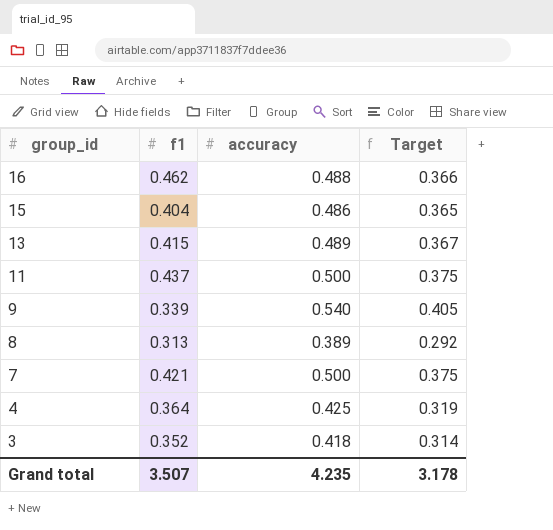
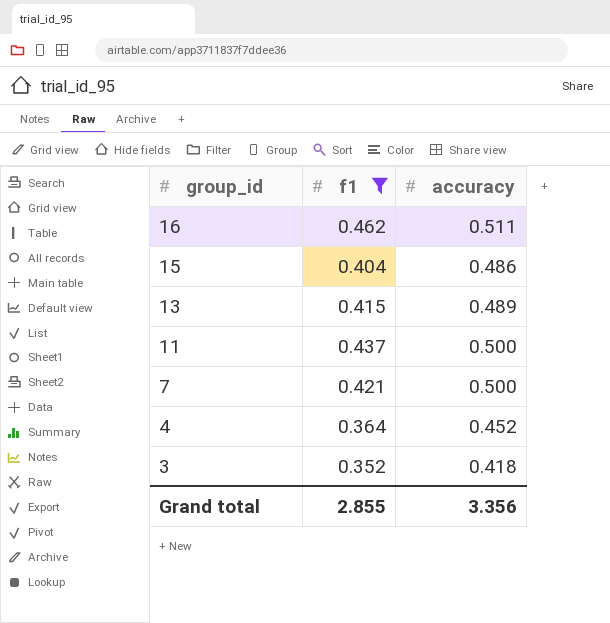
filter: none -> f1 >= 0.352
column Target | formula: [accuracy] * 0.75 -> none
16 | accuracy: 0.488 -> 0.511
4 | accuracy: 0.425 -> 0.452
Grand total | f1: 3.507 -> 2.855
Grand total | accuracy: 4.235 -> 3.356

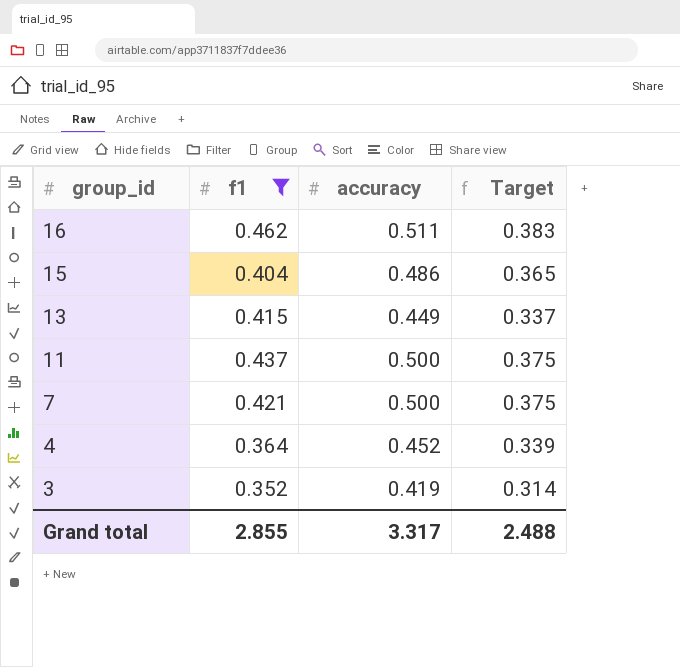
column Target | formula: none -> [accuracy] * 0.75
13 | accuracy: 0.489 -> 0.449
3 | accuracy: 0.418 -> 0.419
Grand total | accuracy: 3.356 -> 3.317

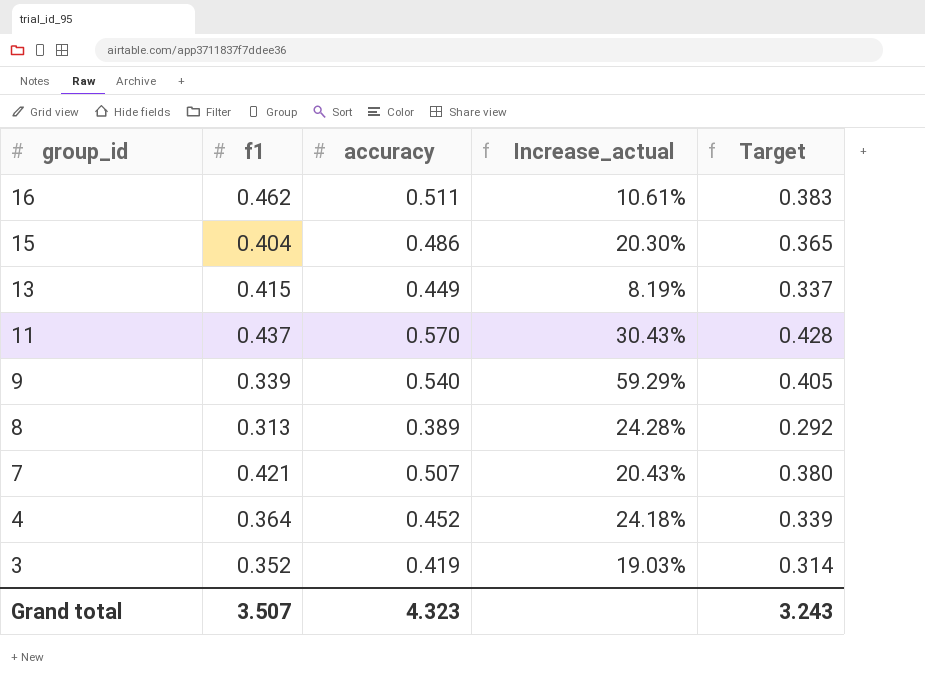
filter: f1 >= 0.352 -> none
column Increase_actual | formula: none -> ([accuracy] - [f1]) / [f1]
11 | accuracy: 0.500 -> 0.570
11 | Target: 0.375 -> 0.428
7 | accuracy: 0.500 -> 0.507
7 | Target: 0.375 -> 0.380
Grand total | f1: 2.855 -> 3.507
Grand total | accuracy: 3.317 -> 4.323
Grand total | Target: 2.488 -> 3.243

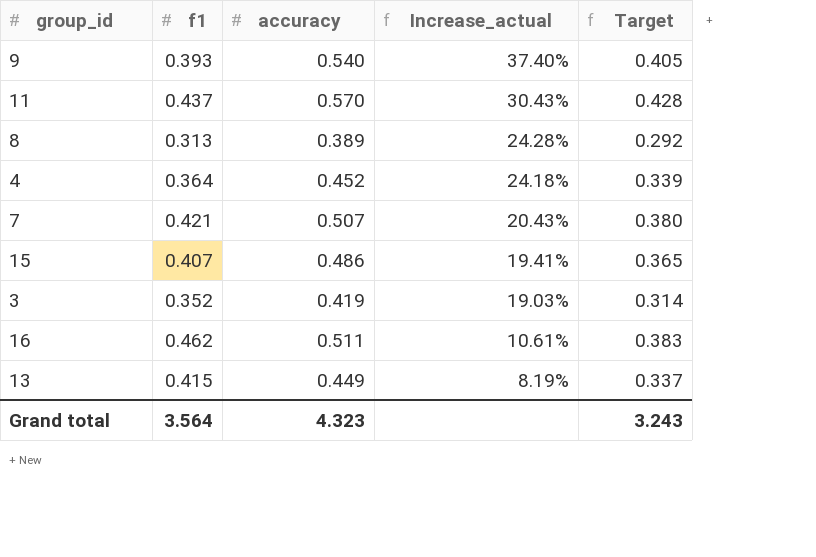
row order: group_id descending -> Increase_actual descending
9 | f1: 0.339 -> 0.393
9 | Increase_actual: 59.29% -> 37.40%
15 | f1: 0.404 -> 0.407
15 | Increase_actual: 20.30% -> 19.41%
Grand total | f1: 3.507 -> 3.564

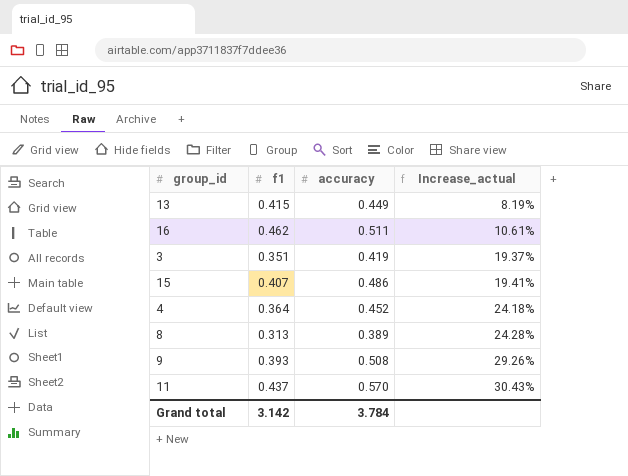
row order: Increase_actual descending -> Increase_actual ascending
column Target | formula: [accuracy] * 0.75 -> none
row 7: 0.421 | 0.507 | 20.43% | 0.380 -> none
3 | f1: 0.352 -> 0.351
3 | Increase_actual: 19.03% -> 19.37%
9 | accuracy: 0.540 -> 0.508
9 | Increase_actual: 37.40% -> 29.26%
Grand total | f1: 3.564 -> 3.142
Grand total | accuracy: 4.323 -> 3.784

